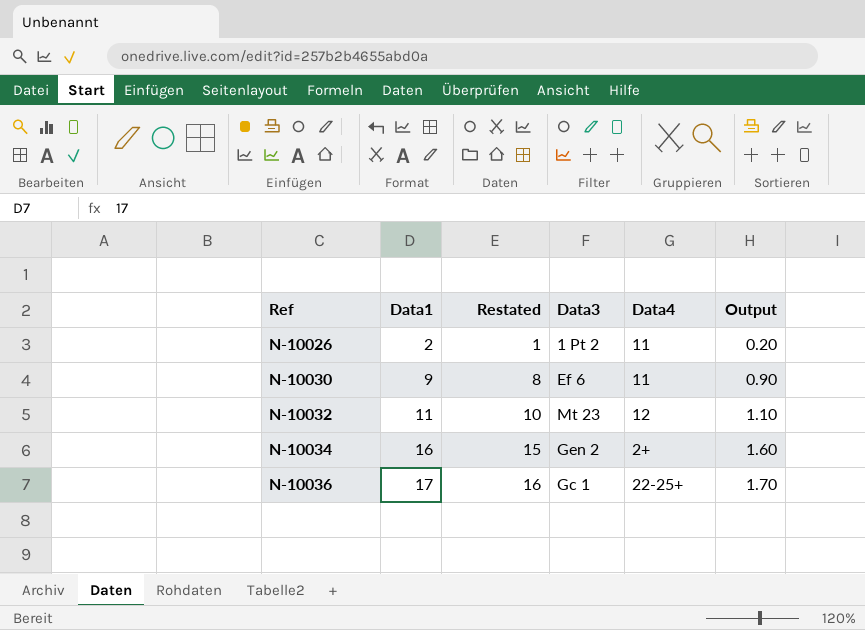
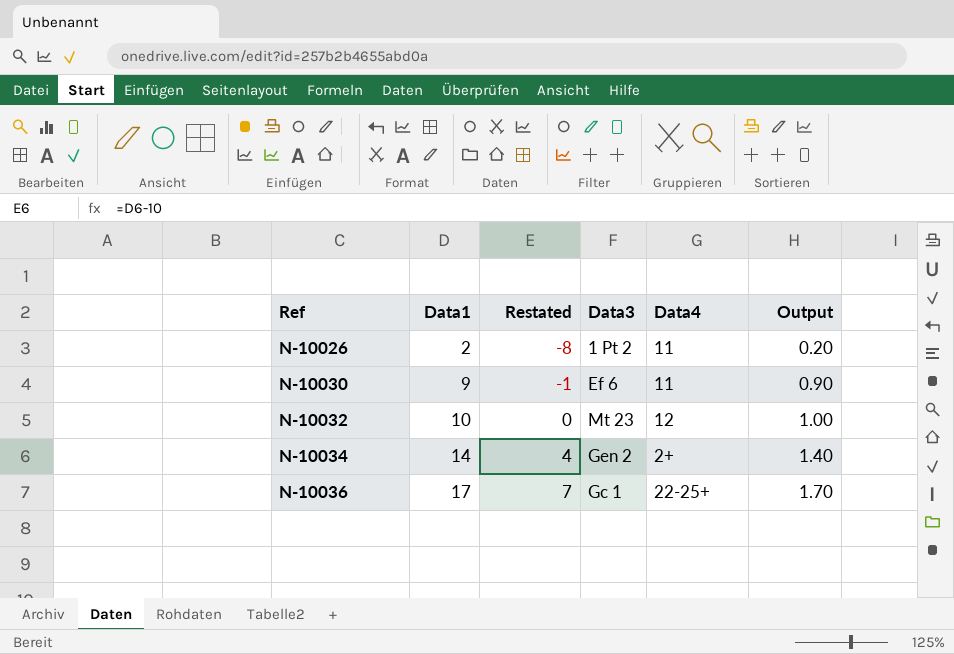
column Restated | formula: [Data1] - 1 -> [Data1] - 10
N-10032 | Data1: 11 -> 10
N-10032 | Output: 1.10 -> 1.00
N-10034 | Data1: 16 -> 14
N-10034 | Output: 1.60 -> 1.40

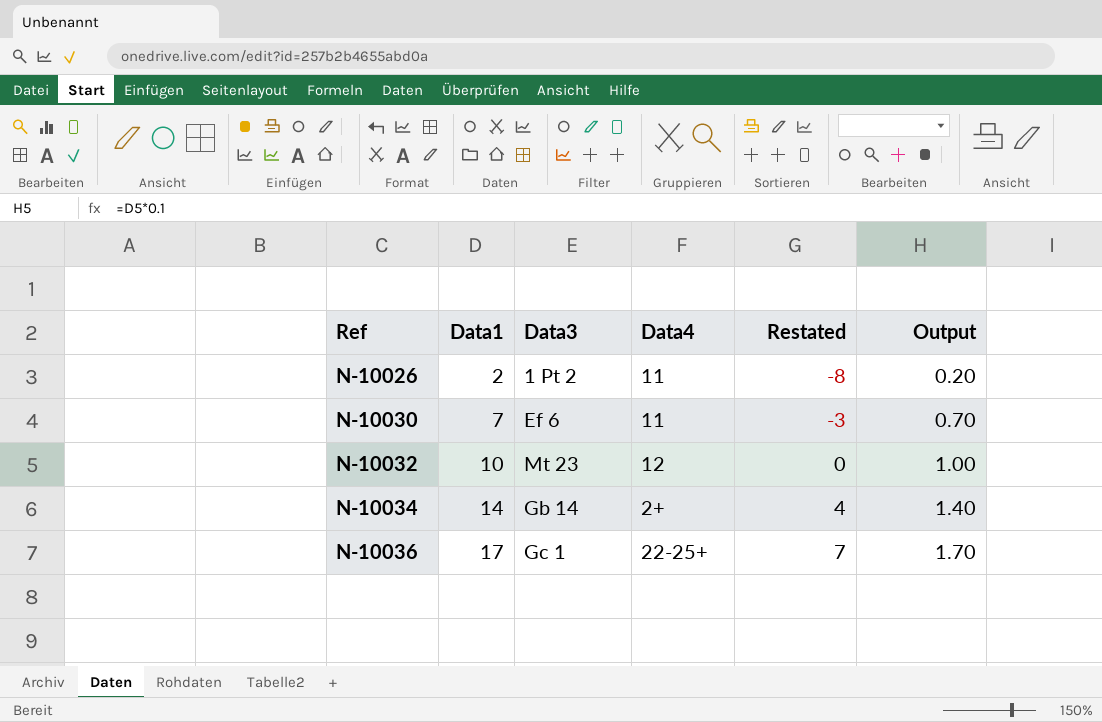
column Restated | position: 3 -> 5
N-10030 | Data1: 9 -> 7
N-10030 | Restated: -1 -> -3
N-10030 | Output: 0.90 -> 0.70
N-10034 | Data3: Gen 2 -> Gb 14

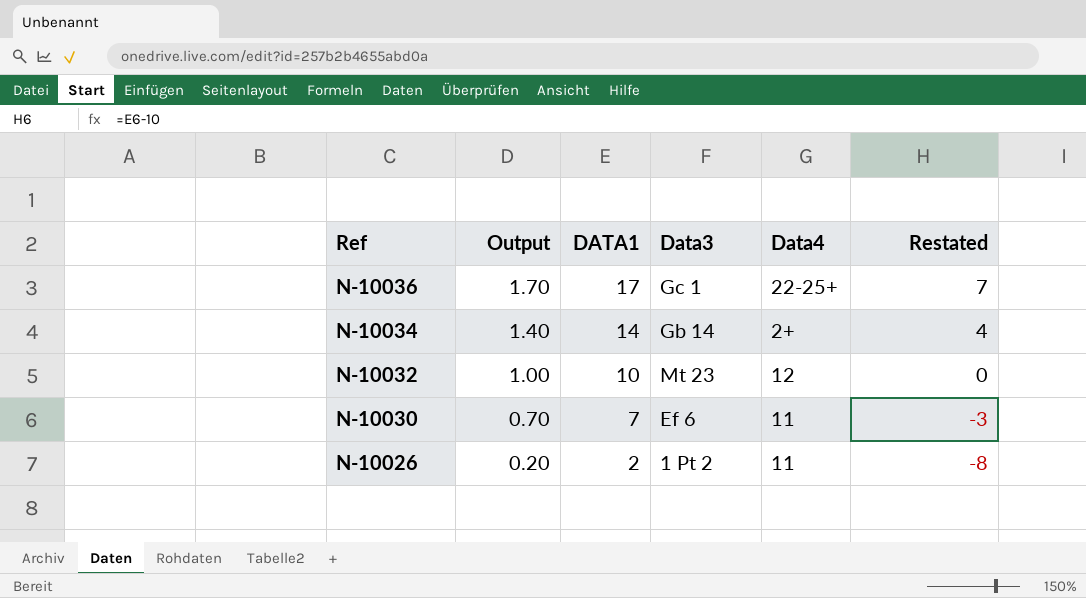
row order: Ref ascending -> Ref descending
column Output | position: 6 -> 2
column name: Data1 -> DATA1

